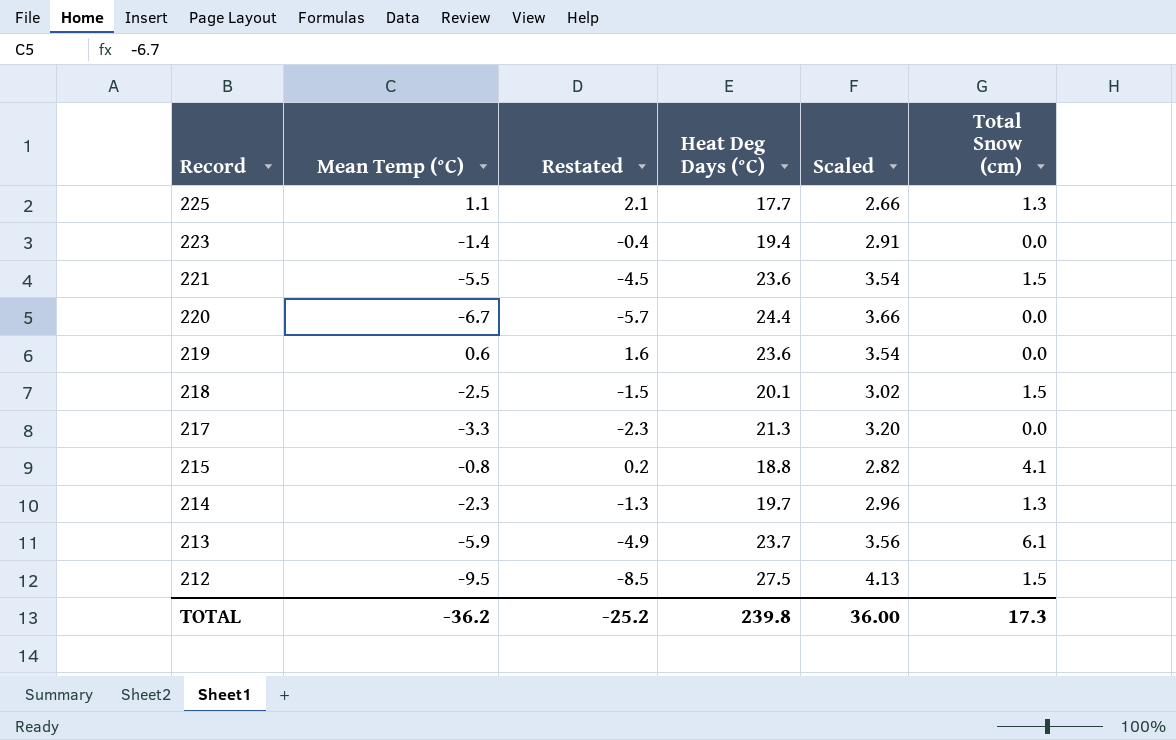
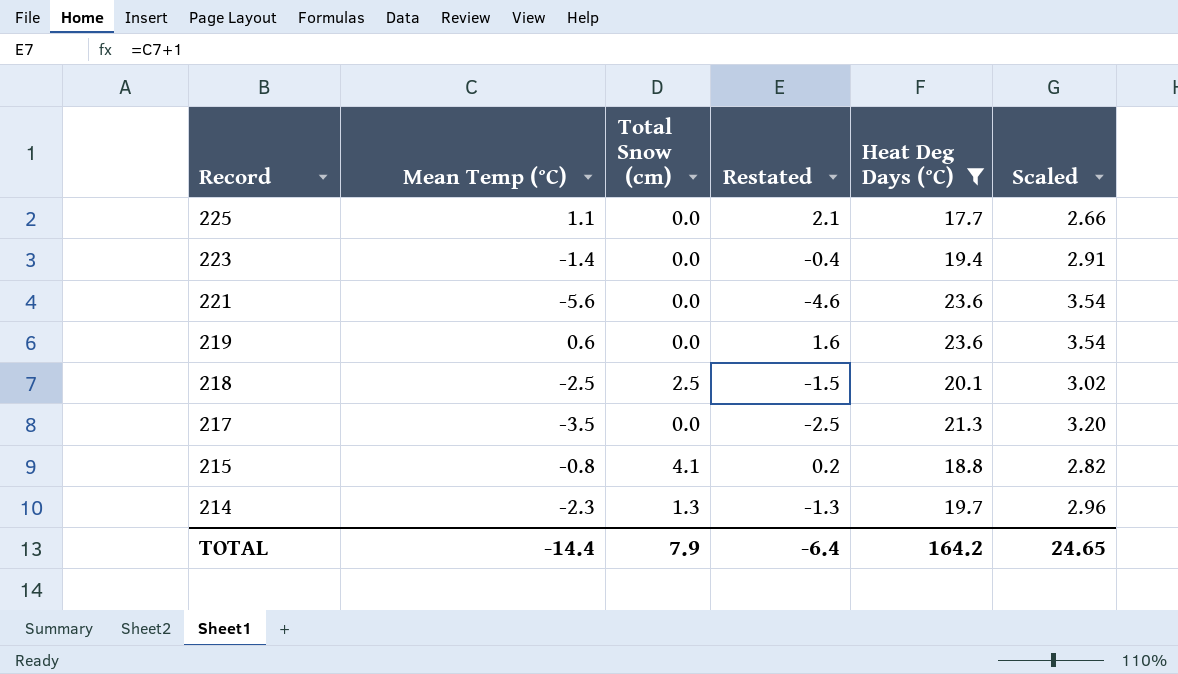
filter: none -> Heat Deg Days (°C) <= 23.6
column Total Snow (cm) | position: 6 -> 3
225 | Total Snow (cm): 1.3 -> 0.0
221 | Mean Temp (°C): -5.5 -> -5.6
221 | Total Snow (cm): 1.5 -> 0.0
221 | Restated: -4.5 -> -4.6
218 | Total Snow (cm): 1.5 -> 2.5
217 | Mean Temp (°C): -3.3 -> -3.5
217 | Restated: -2.3 -> -2.5
TOTAL | Mean Temp (°C): -36.2 -> -14.4
TOTAL | Total Snow (cm): 17.3 -> 7.9
TOTAL | Restated: -25.2 -> -6.4
TOTAL | Heat Deg Days (°C): 239.8 -> 164.2
TOTAL | Scaled: 36.00 -> 24.65

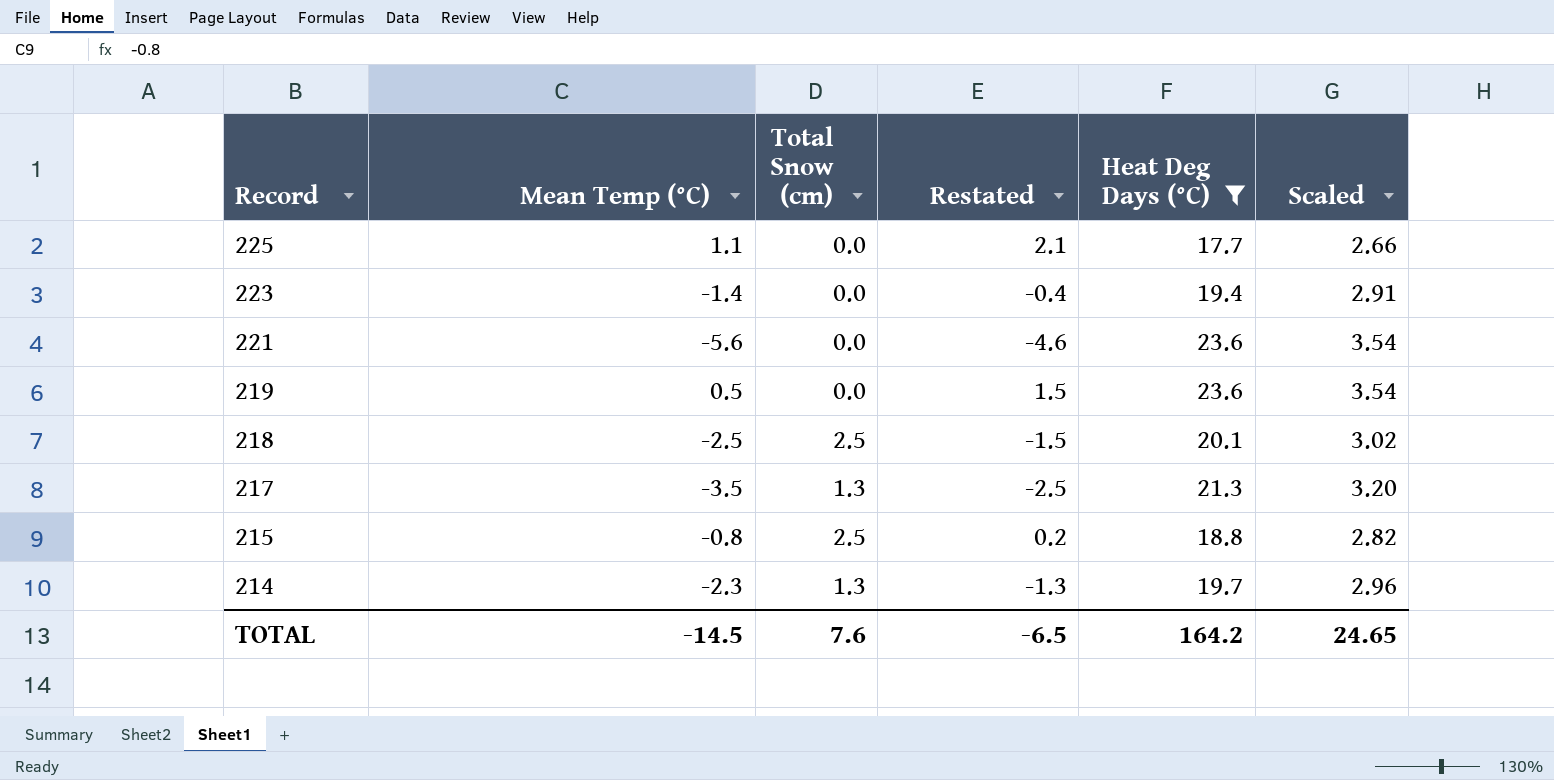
219 | Mean Temp (°C): 0.6 -> 0.5
219 | Restated: 1.6 -> 1.5
217 | Total Snow (cm): 0.0 -> 1.3
215 | Total Snow (cm): 4.1 -> 2.5
TOTAL | Mean Temp (°C): -14.4 -> -14.5
TOTAL | Total Snow (cm): 7.9 -> 7.6
TOTAL | Restated: -6.4 -> -6.5

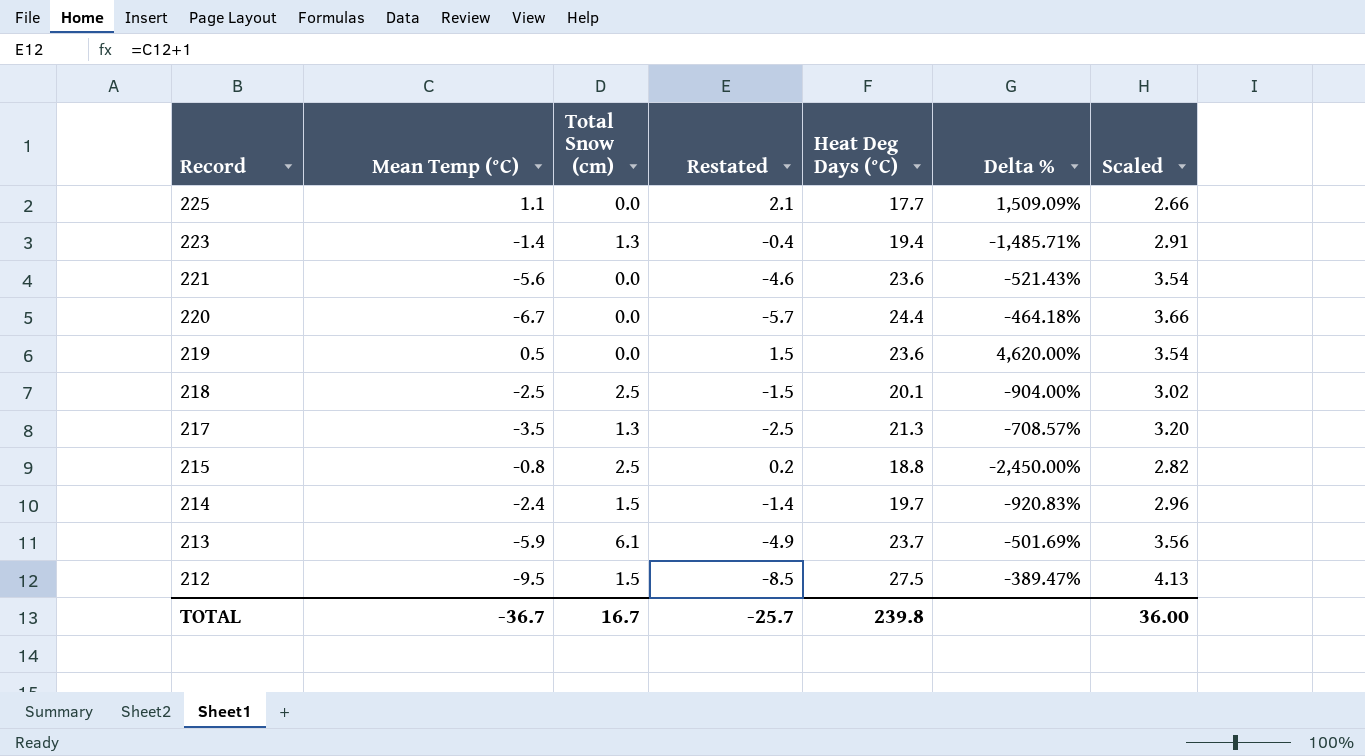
filter: Heat Deg Days (°C) <= 23.6 -> none
column Delta % | formula: none -> ([Heat Deg Days (°C)] - [Mean Temp (°C)]) / [Mean Temp (°C)]
223 | Total Snow (cm): 0.0 -> 1.3
214 | Mean Temp (°C): -2.3 -> -2.4
214 | Total Snow (cm): 1.3 -> 1.5
214 | Restated: -1.3 -> -1.4
TOTAL | Mean Temp (°C): -14.5 -> -36.7
TOTAL | Total Snow (cm): 7.6 -> 16.7
TOTAL | Restated: -6.5 -> -25.7
TOTAL | Heat Deg Days (°C): 164.2 -> 239.8
TOTAL | Scaled: 24.65 -> 36.00

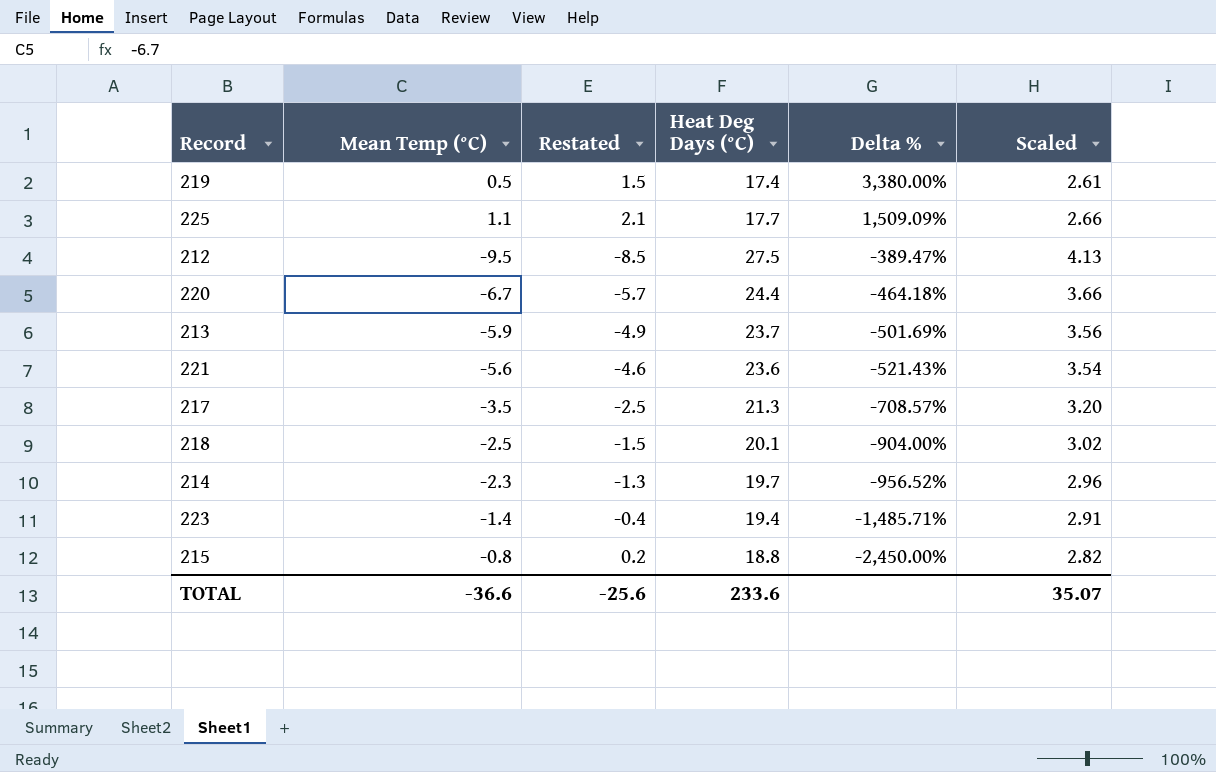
row order: Record descending -> Delta % descending
column Total Snow (cm) | position: 3 -> none
219 | Heat Deg Days (°C): 23.6 -> 17.4
219 | Delta %: 4,620.00% -> 3,380.00%
219 | Scaled: 3.54 -> 2.61
214 | Mean Temp (°C): -2.4 -> -2.3
214 | Restated: -1.4 -> -1.3
214 | Delta %: -920.83% -> -956.52%
TOTAL | Mean Temp (°C): -36.7 -> -36.6
TOTAL | Restated: -25.7 -> -25.6
TOTAL | Heat Deg Days (°C): 239.8 -> 233.6
TOTAL | Scaled: 36.00 -> 35.07

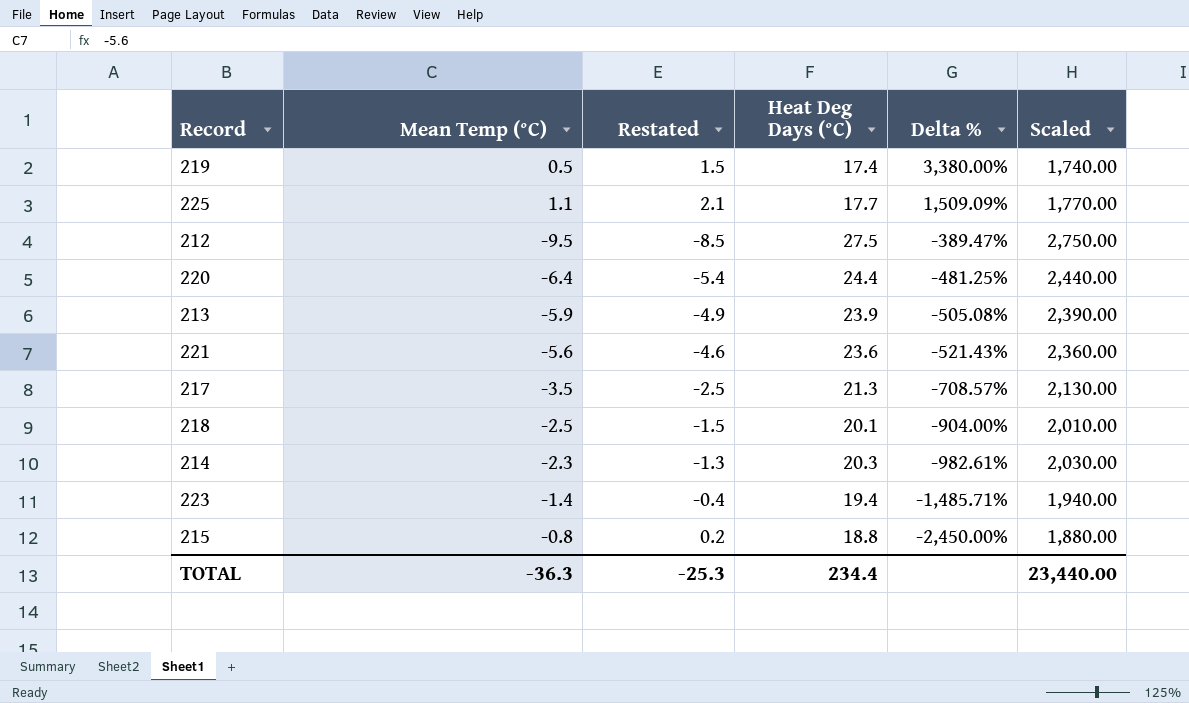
column Scaled | formula: [Heat Deg Days (°C)] * 0.15 -> [Heat Deg Days (°C)] * 100
220 | Mean Temp (°C): -6.7 -> -6.4
220 | Restated: -5.7 -> -5.4
220 | Delta %: -464.18% -> -481.25%
213 | Heat Deg Days (°C): 23.7 -> 23.9
213 | Delta %: -501.69% -> -505.08%
214 | Heat Deg Days (°C): 19.7 -> 20.3
214 | Delta %: -956.52% -> -982.61%
TOTAL | Mean Temp (°C): -36.6 -> -36.3
TOTAL | Restated: -25.6 -> -25.3
TOTAL | Heat Deg Days (°C): 233.6 -> 234.4
TOTAL | Scaled: 35.07 -> 23,440.00

